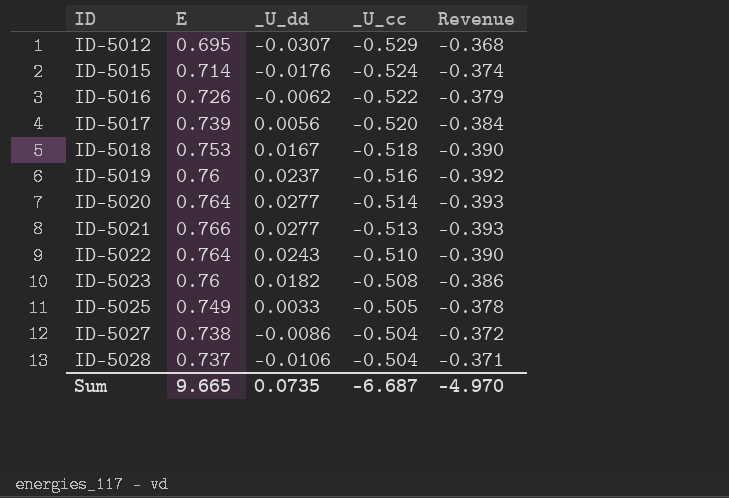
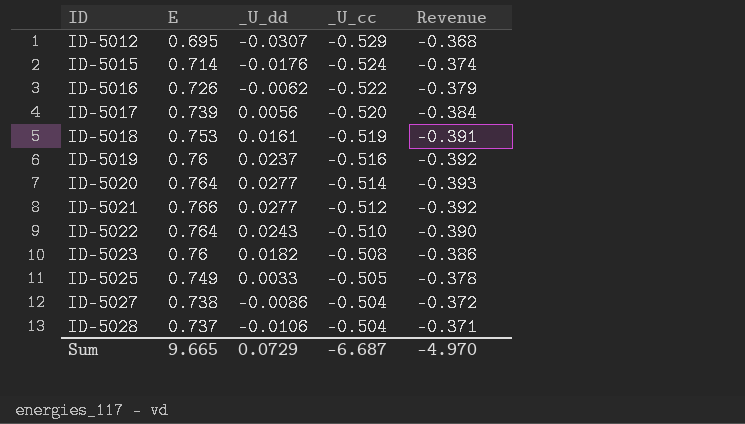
ID-5018 | _U_dd: 0.0167 -> 0.0161
ID-5018 | _U_cc: -0.518 -> -0.519
ID-5018 | Revenue: -0.390 -> -0.391
ID-5021 | _U_cc: -0.513 -> -0.512
ID-5021 | Revenue: -0.393 -> -0.392
Sum | _U_dd: 0.0735 -> 0.0729

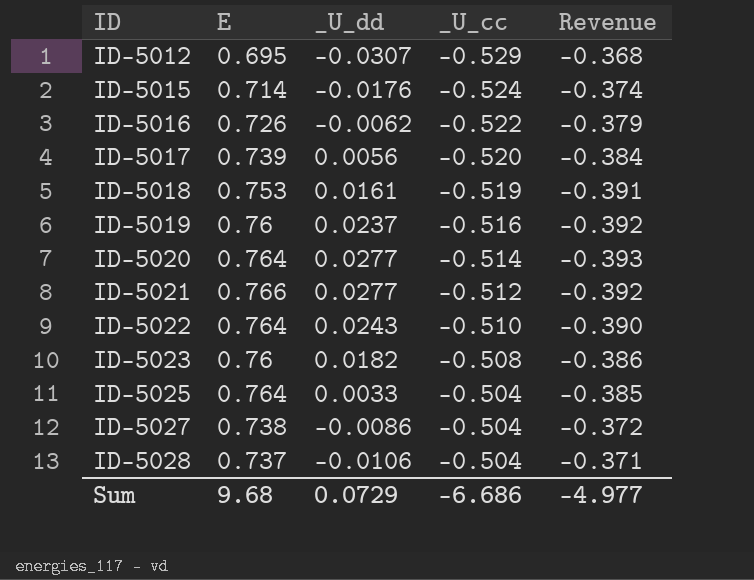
ID-5025 | E: 0.749 -> 0.764
ID-5025 | _U_cc: -0.505 -> -0.504
ID-5025 | Revenue: -0.378 -> -0.385
Sum | E: 9.665 -> 9.68
Sum | _U_cc: -6.687 -> -6.686
Sum | Revenue: -4.970 -> -4.977

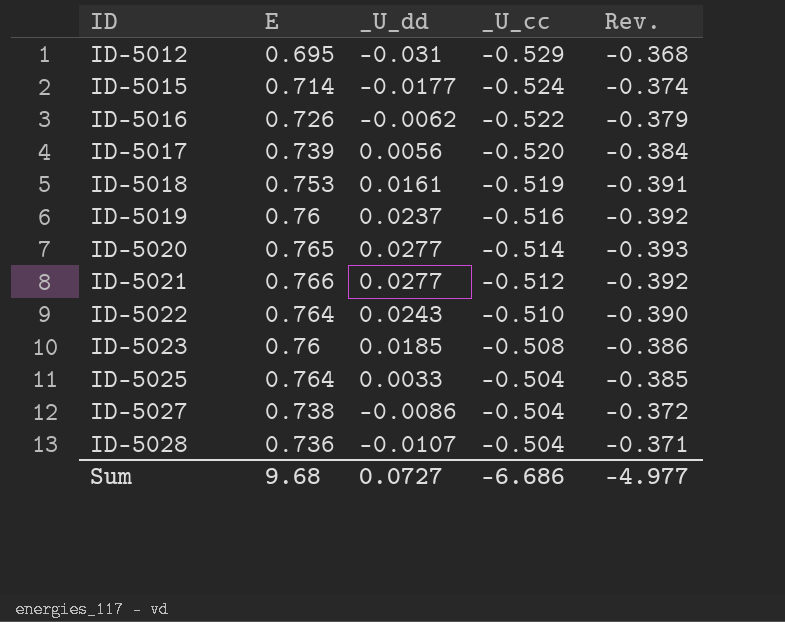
column name: Revenue -> Rev.
ID-5012 | _U_dd: -0.0307 -> -0.031
ID-5015 | _U_dd: -0.0176 -> -0.0177
ID-5020 | E: 0.764 -> 0.765
ID-5023 | _U_dd: 0.0182 -> 0.0185
ID-5028 | E: 0.737 -> 0.736
ID-5028 | _U_dd: -0.0106 -> -0.0107
Sum | _U_dd: 0.0729 -> 0.0727

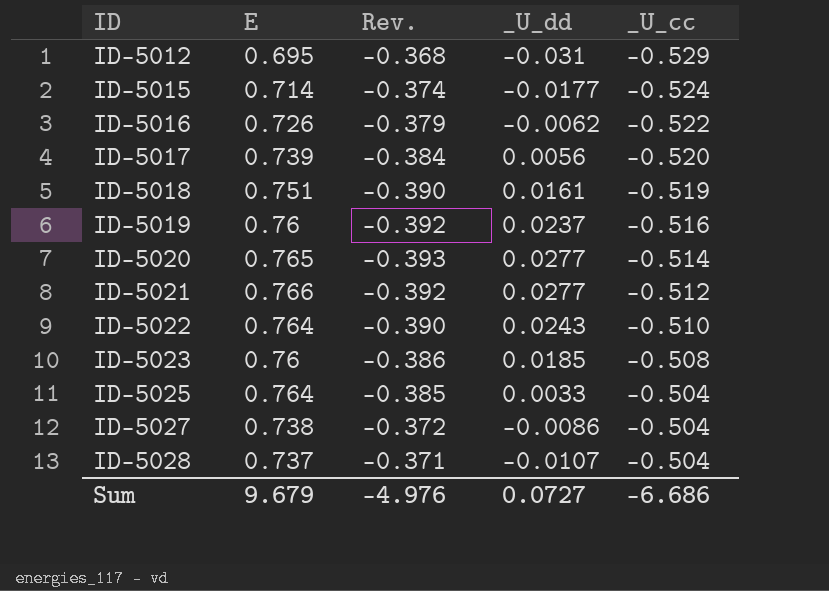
column Rev. | position: 5 -> 3
ID-5018 | E: 0.753 -> 0.751
ID-5018 | Rev.: -0.391 -> -0.390
ID-5028 | E: 0.736 -> 0.737
Sum | E: 9.68 -> 9.679
Sum | Rev.: -4.977 -> -4.976

